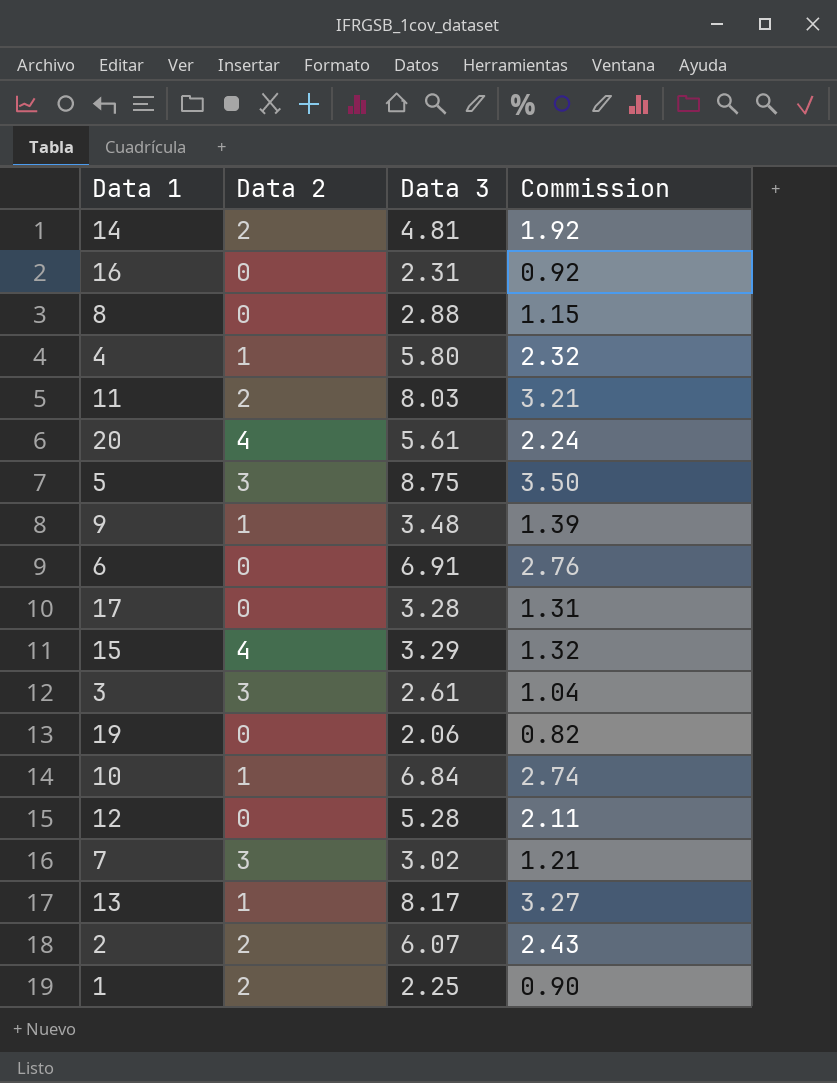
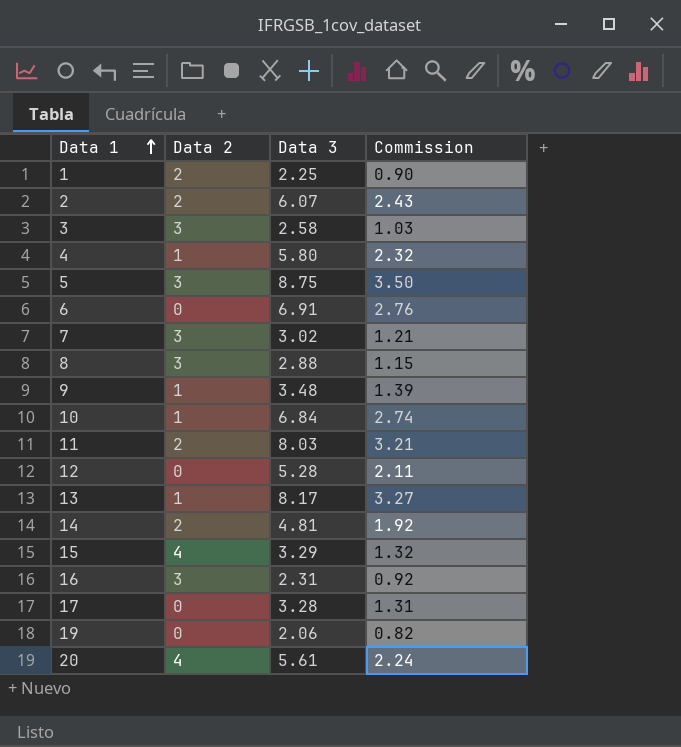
row order: none -> Data 1 ascending
3 | Data 3: 2.61 -> 2.58
3 | Commission: 1.04 -> 1.03
8 | Data 2: 0 -> 3
16 | Data 2: 0 -> 3

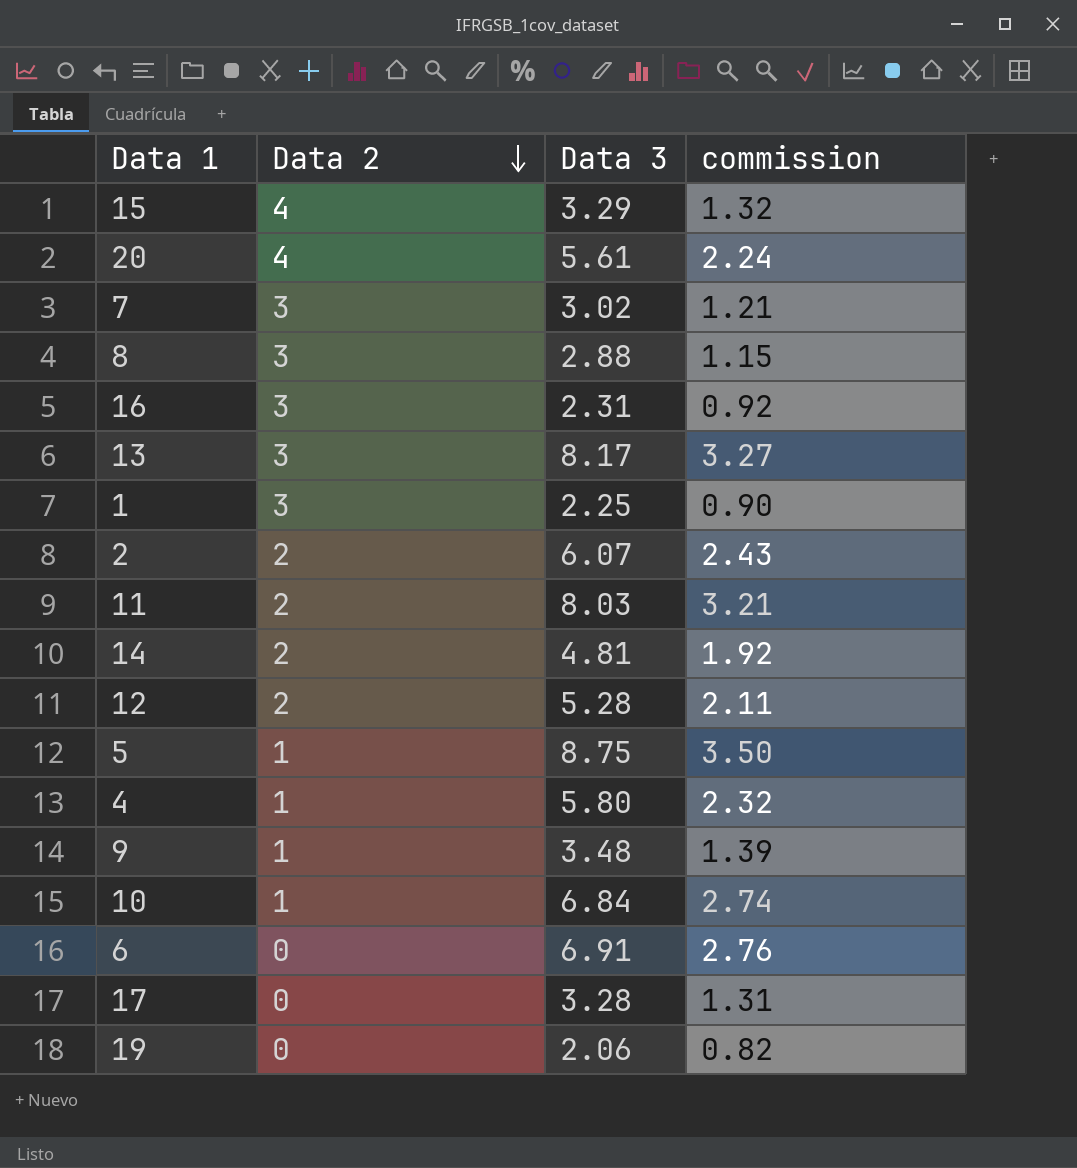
row order: Data 1 ascending -> Data 2 descending
column name: Commission -> commission
row 3: 3 | 2.58 | 1.03 -> none
13 | Data 2: 1 -> 3
1 | Data 2: 2 -> 3
12 | Data 2: 0 -> 2
5 | Data 2: 3 -> 1

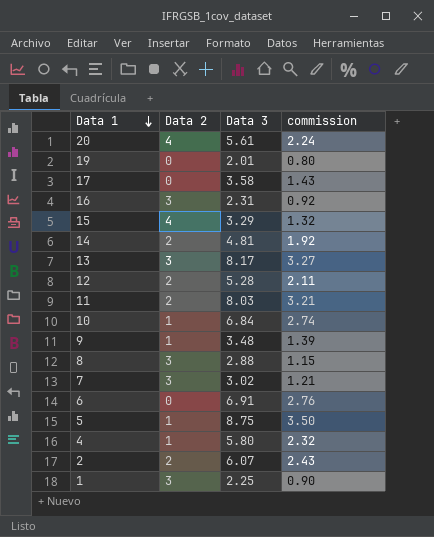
row order: Data 2 descending -> Data 1 descending
19 | Data 3: 2.06 -> 2.01
19 | commission: 0.82 -> 0.80
17 | Data 3: 3.28 -> 3.58
17 | commission: 1.31 -> 1.43

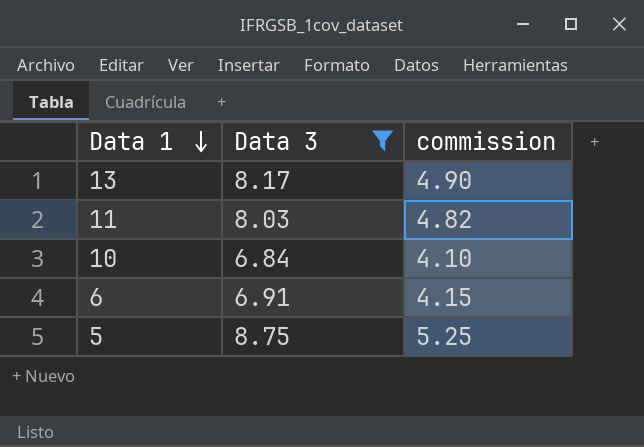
filter: none -> Data 3 >= 6.84
column Data 2 | position: 2 -> none
column commission | formula: [Data 3] * 0.4 -> [Data 3] * 0.6

